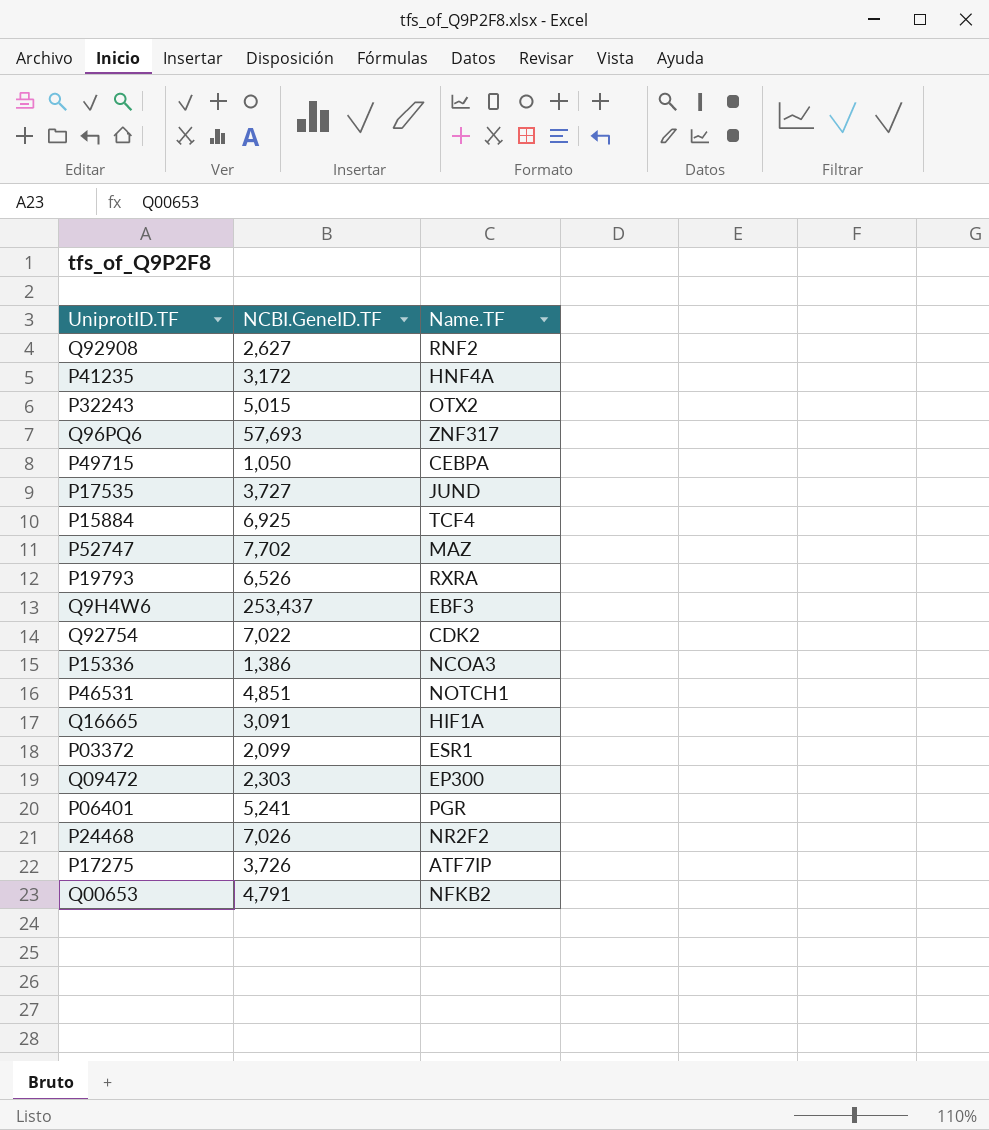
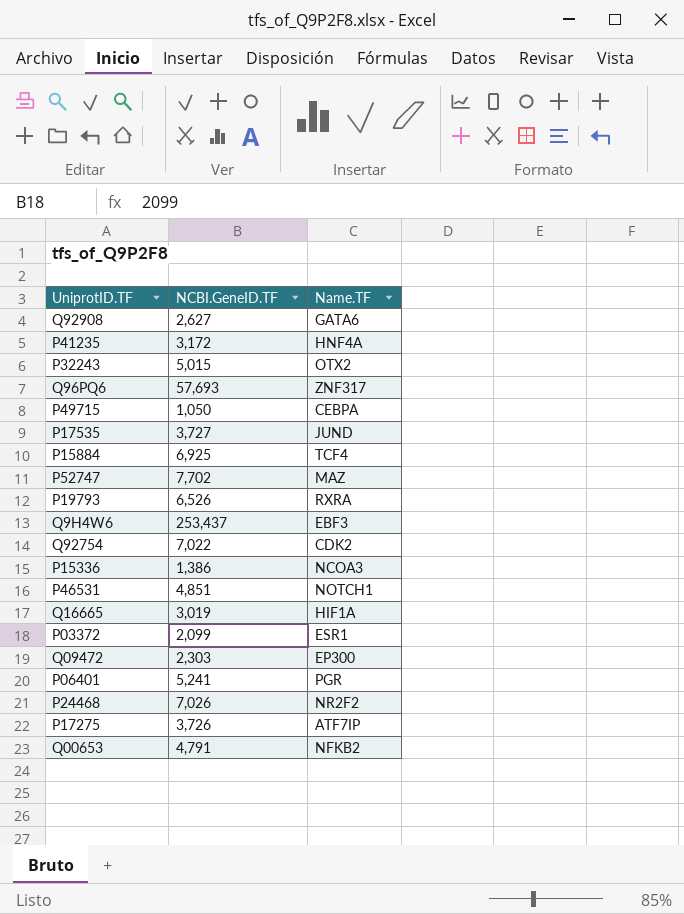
Q92908 | Name.TF: RNF2 -> GATA6
Q16665 | NCBI.GeneID.TF: 3,091 -> 3,019

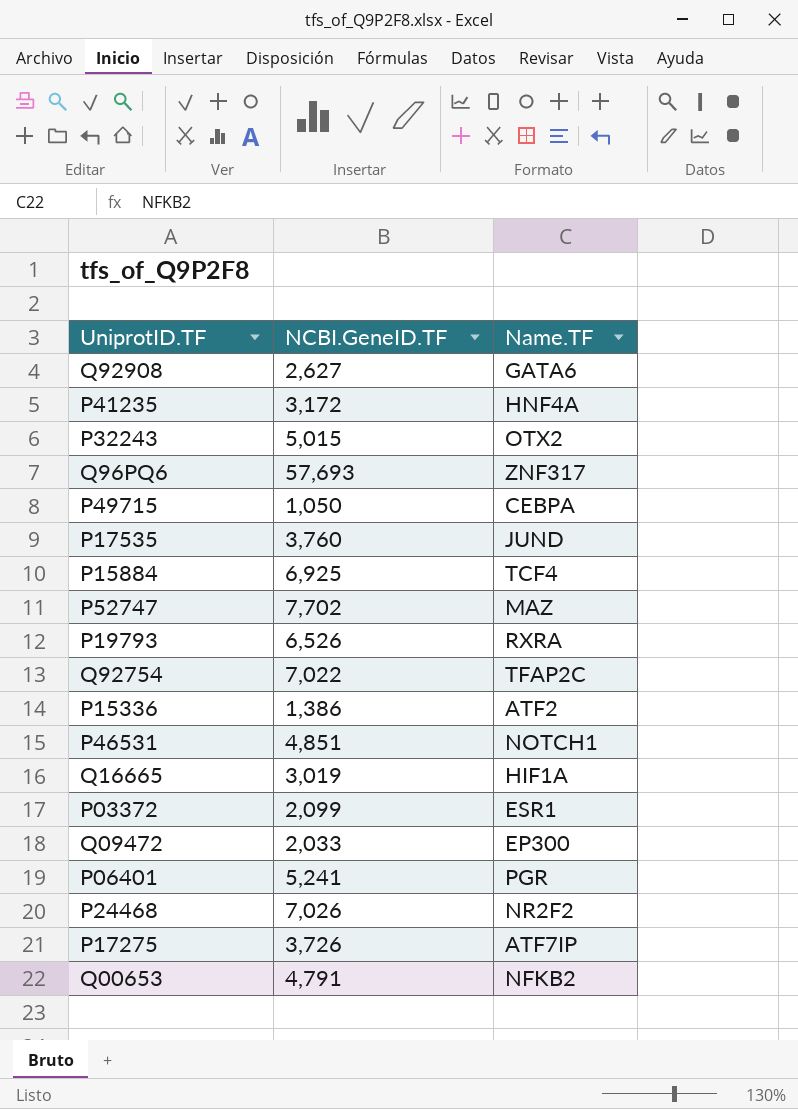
row Q9H4W6: 253,437 | EBF3 -> none
P17535 | NCBI.GeneID.TF: 3,727 -> 3,760
Q92754 | Name.TF: CDK2 -> TFAP2C
P15336 | Name.TF: NCOA3 -> ATF2
Q09472 | NCBI.GeneID.TF: 2,303 -> 2,033

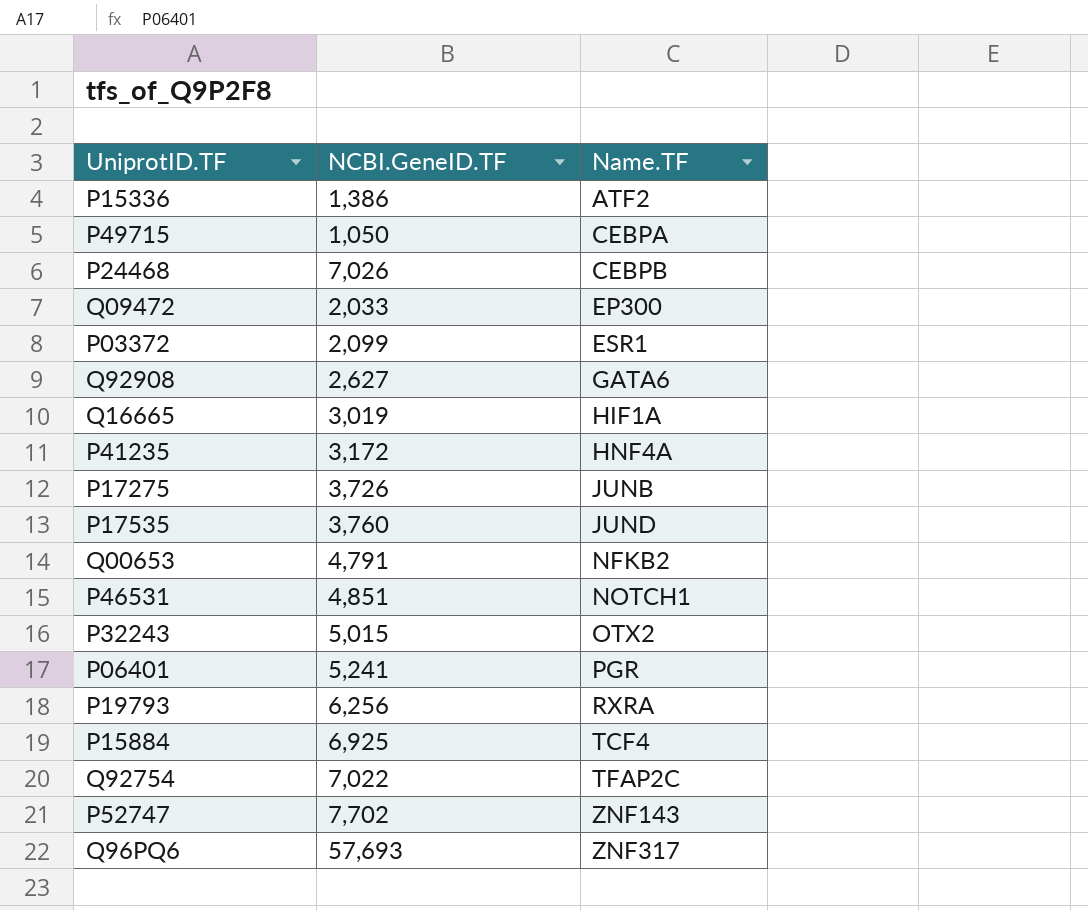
row order: none -> Name.TF ascending
P24468 | Name.TF: NR2F2 -> CEBPB
P17275 | Name.TF: ATF7IP -> JUNB
P19793 | NCBI.GeneID.TF: 6,526 -> 6,256
P52747 | Name.TF: MAZ -> ZNF143

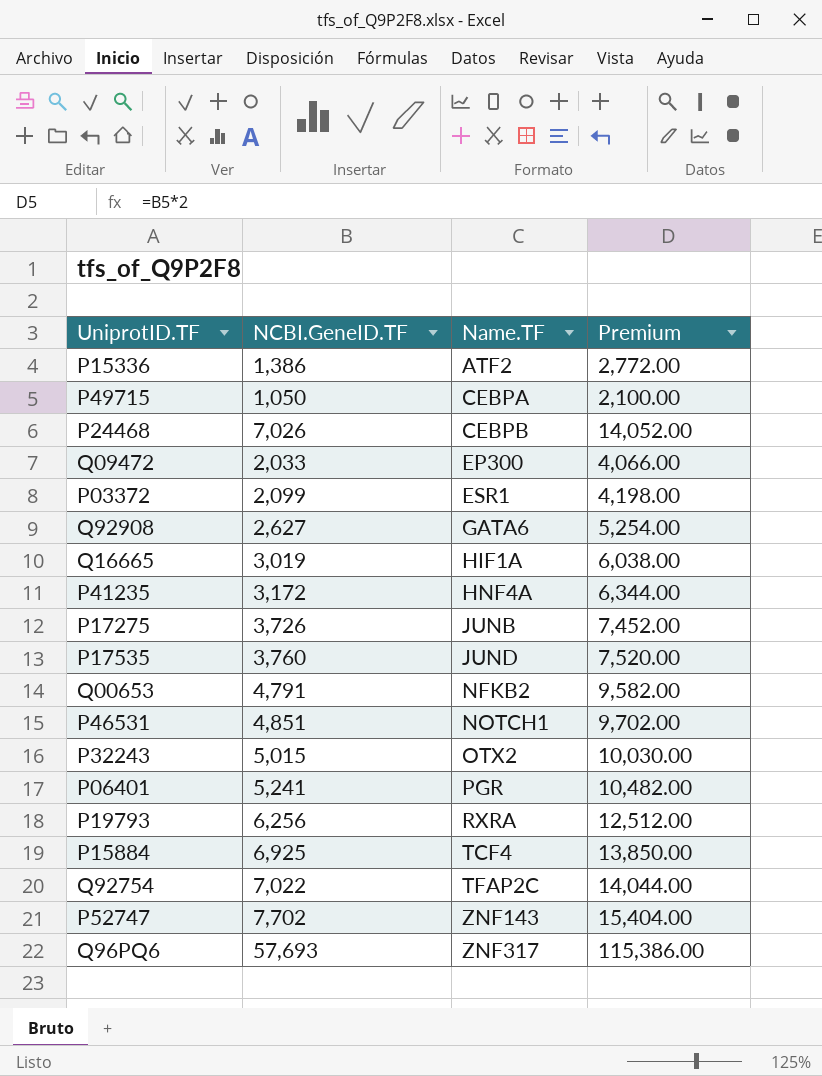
column Premium | formula: none -> [NCBI.GeneID.TF] * 2

